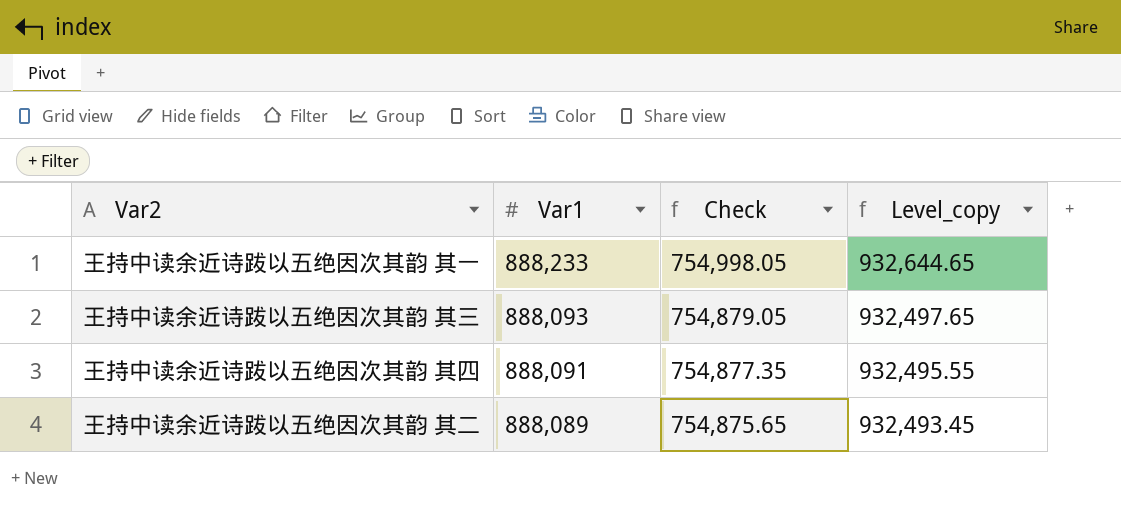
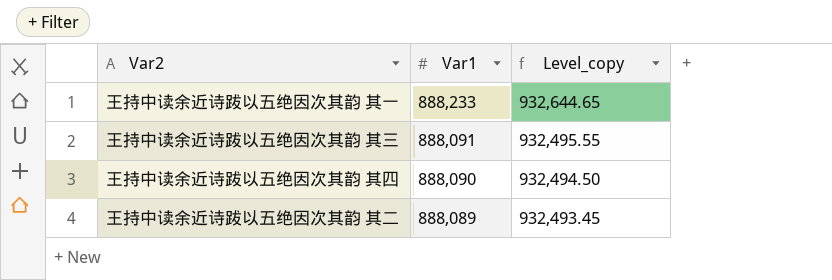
column Check | formula: [Var1] * 0.85 -> none
王持中读余近诗跋以五绝因次其韵 其三 | Var1: 888,093 -> 888,091
王持中读余近诗跋以五绝因次其韵 其三 | Level_copy: 932,497.65 -> 932,495.55
王持中读余近诗跋以五绝因次其韵 其四 | Var1: 888,091 -> 888,090
王持中读余近诗跋以五绝因次其韵 其四 | Level_copy: 932,495.55 -> 932,494.50

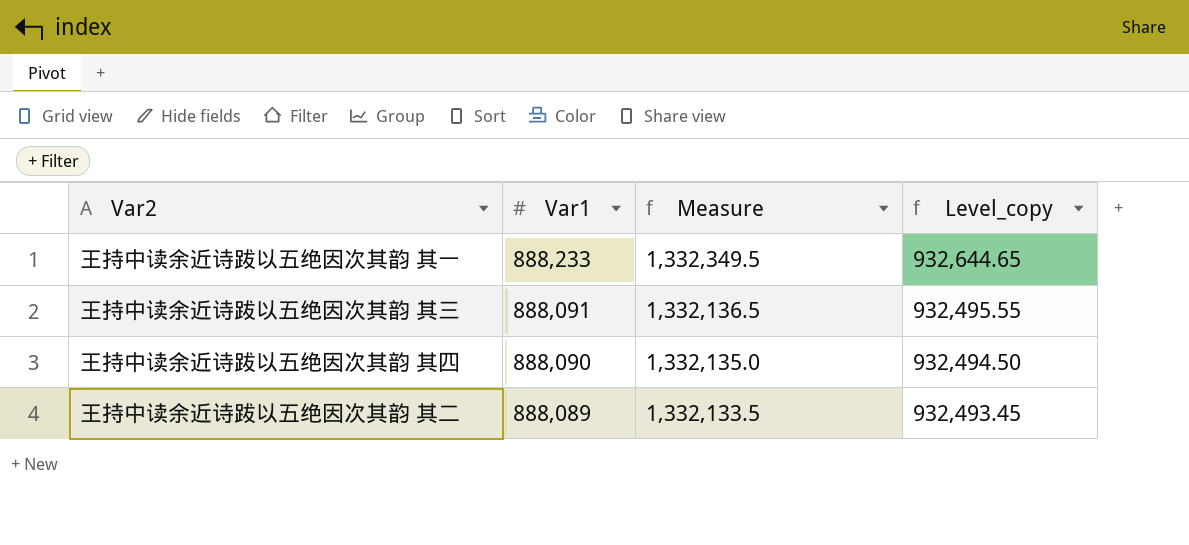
column Measure | formula: none -> [Var1] * 1.5

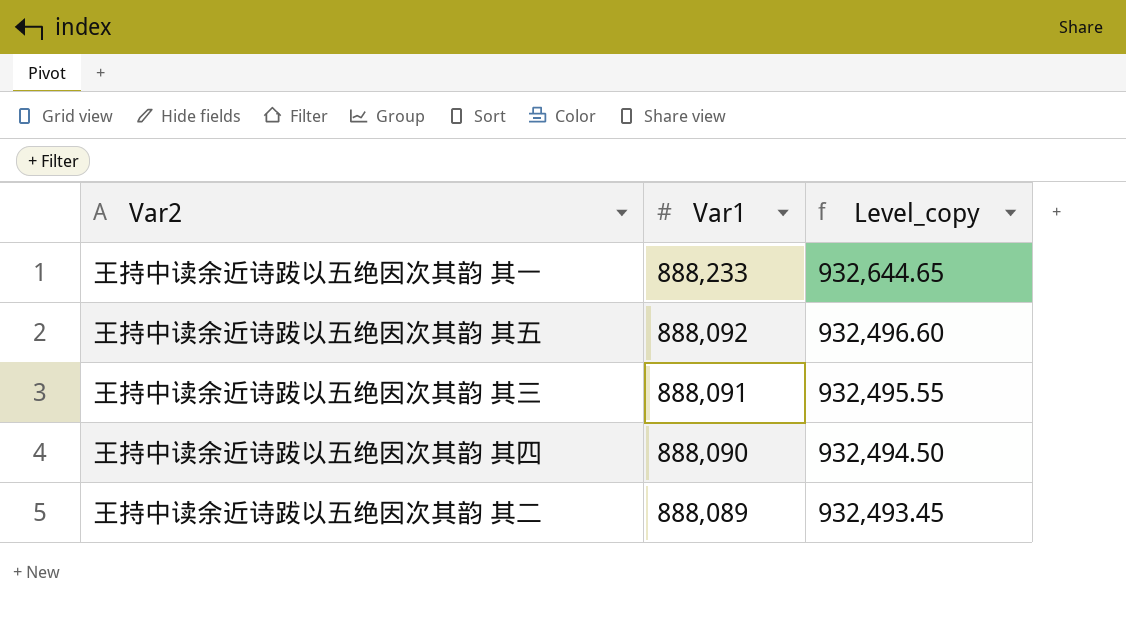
column Measure | formula: [Var1] * 1.5 -> none
row 王持中读余近诗跋以五绝因次其韵 其五: none -> 888,092 | 932,496.60

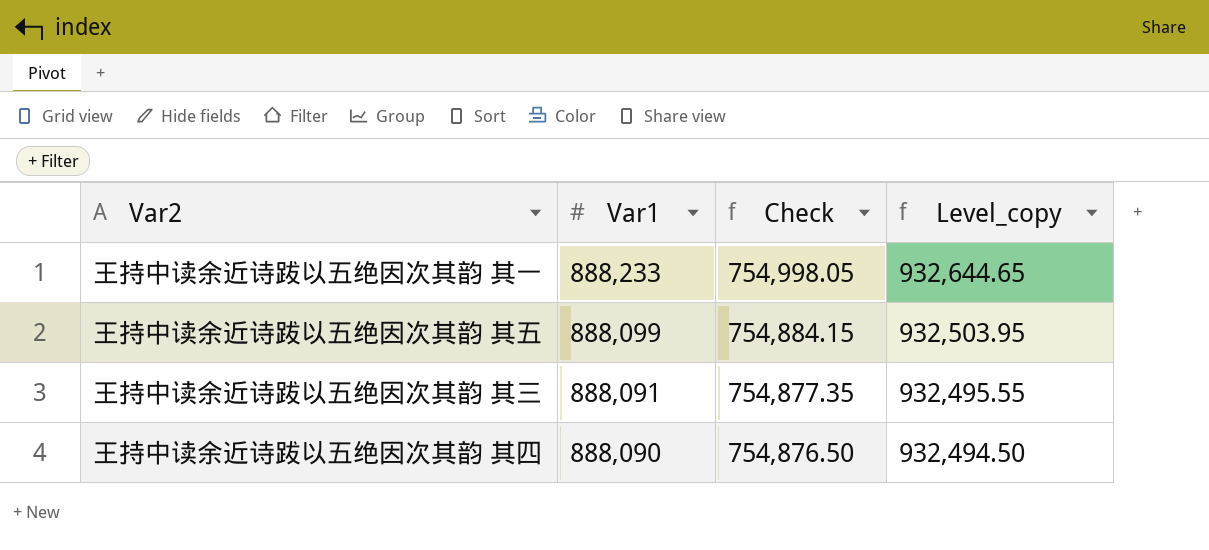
column Check | formula: none -> [Var1] * 0.85
row 王持中读余近诗跋以五绝因次其韵 其二: 888,089 | 932,493.45 -> none
王持中读余近诗跋以五绝因次其韵 其五 | Var1: 888,092 -> 888,099
王持中读余近诗跋以五绝因次其韵 其五 | Level_copy: 932,496.60 -> 932,503.95

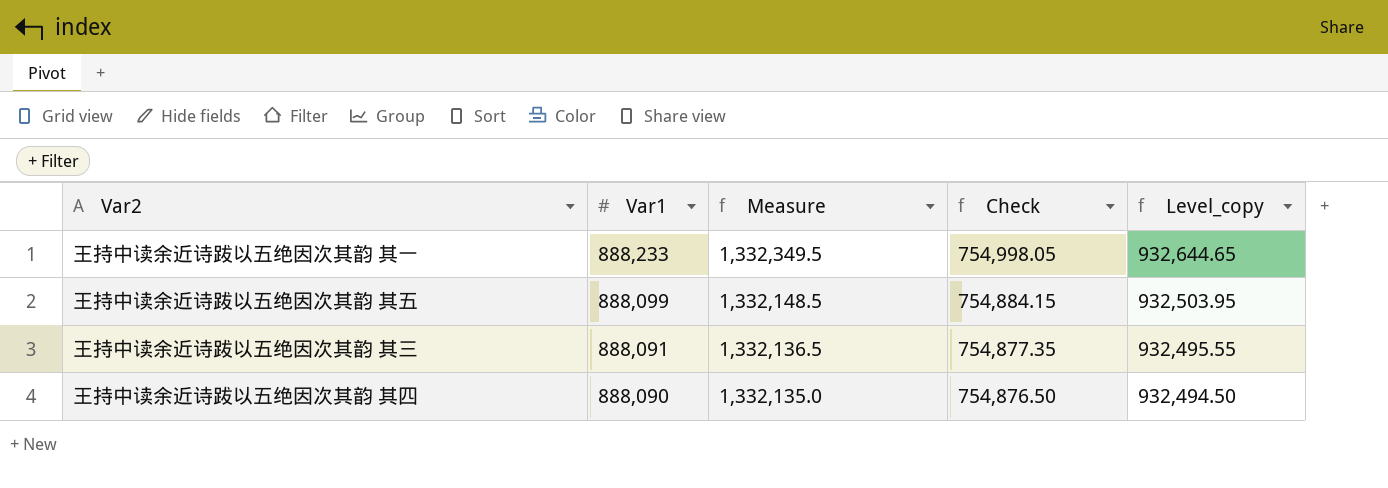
column Measure | formula: none -> [Var1] * 1.5

